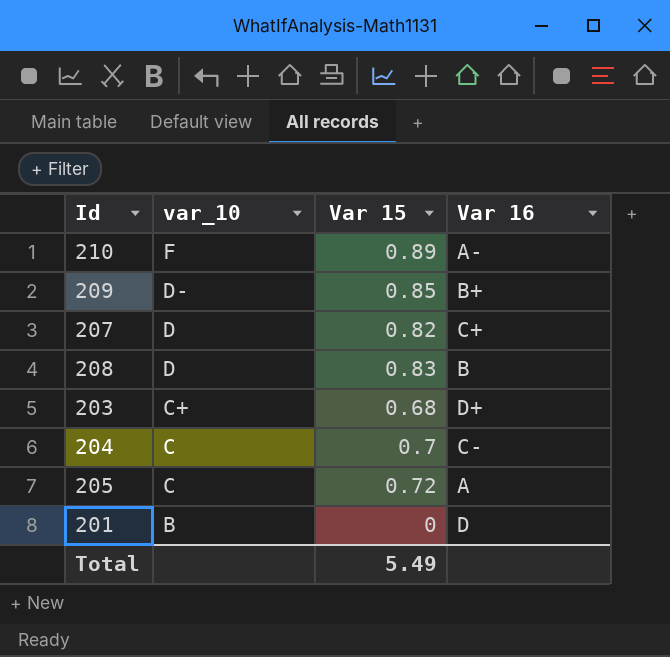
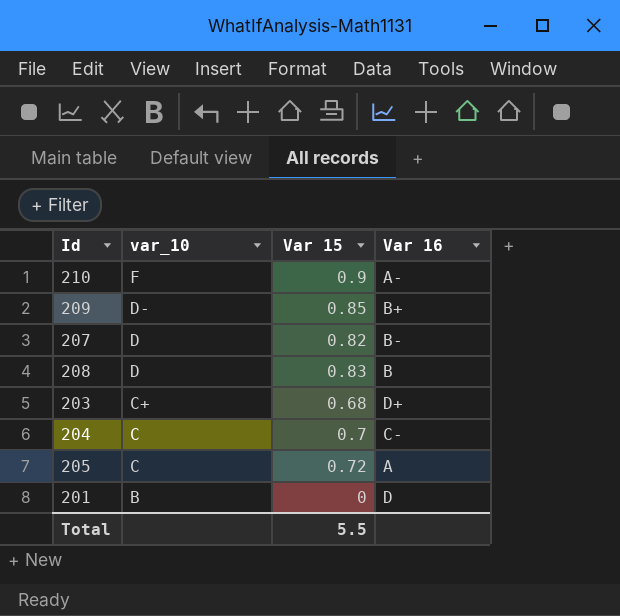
210 | Var 15: 0.89 -> 0.9
207 | Var 16: C+ -> B-
Total | Var 15: 5.49 -> 5.5

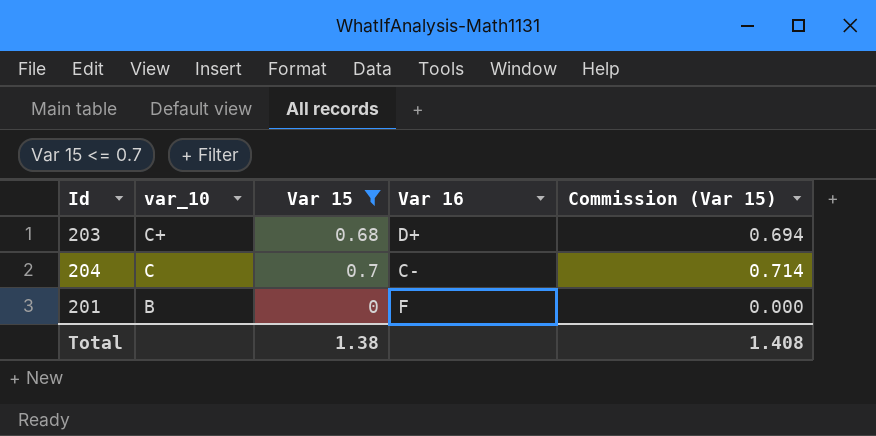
filter: none -> Var 15 <= 0.7
column Commission (Var 15) | formula: none -> [Var 15] * 1.02
201 | Var 16: D -> F
Total | Var 15: 5.5 -> 1.38

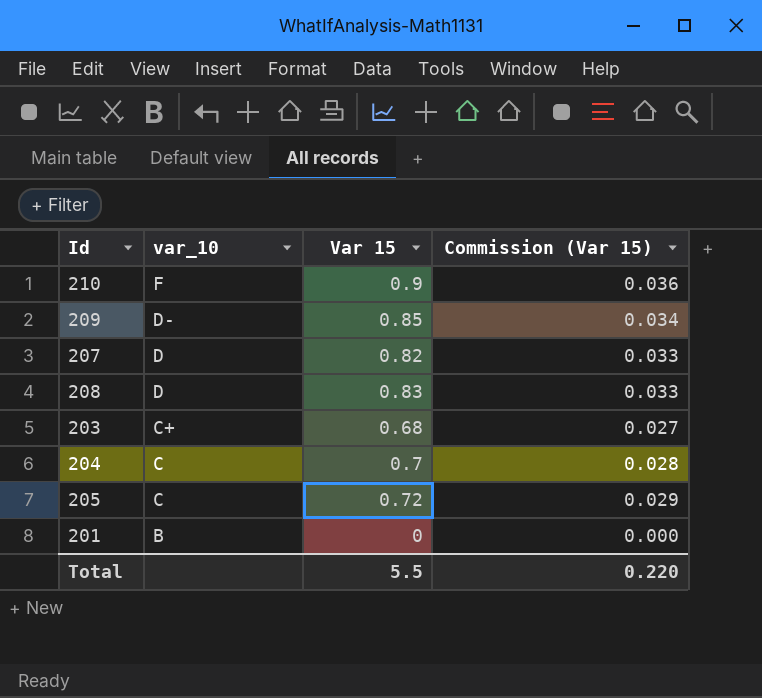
filter: Var 15 <= 0.7 -> none
column Var 16 | position: 4 -> none
column Commission (Var 15) | formula: [Var 15] * 1.02 -> [Var 15] * 0.04
Total | Var 15: 1.38 -> 5.5
Total | Commission (Var 15): 1.408 -> 0.220

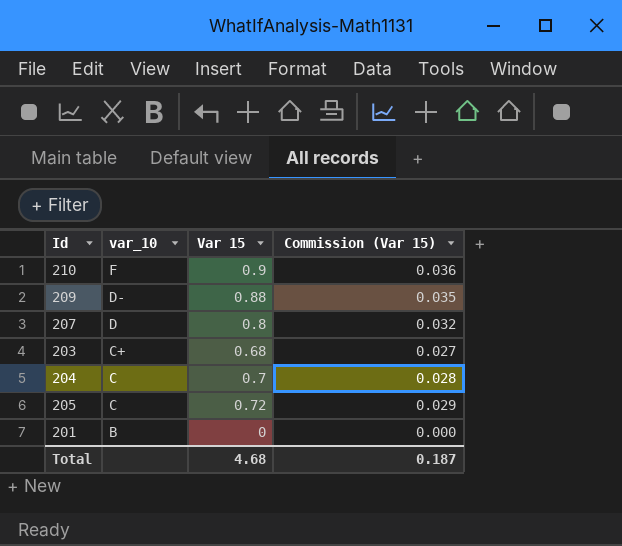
row 208: D | 0.83 | 0.033 -> none
209 | Var 15: 0.85 -> 0.88
209 | Commission (Var 15): 0.034 -> 0.035
207 | Var 15: 0.82 -> 0.8
207 | Commission (Var 15): 0.033 -> 0.032
Total | Var 15: 5.5 -> 4.68
Total | Commission (Var 15): 0.220 -> 0.187

